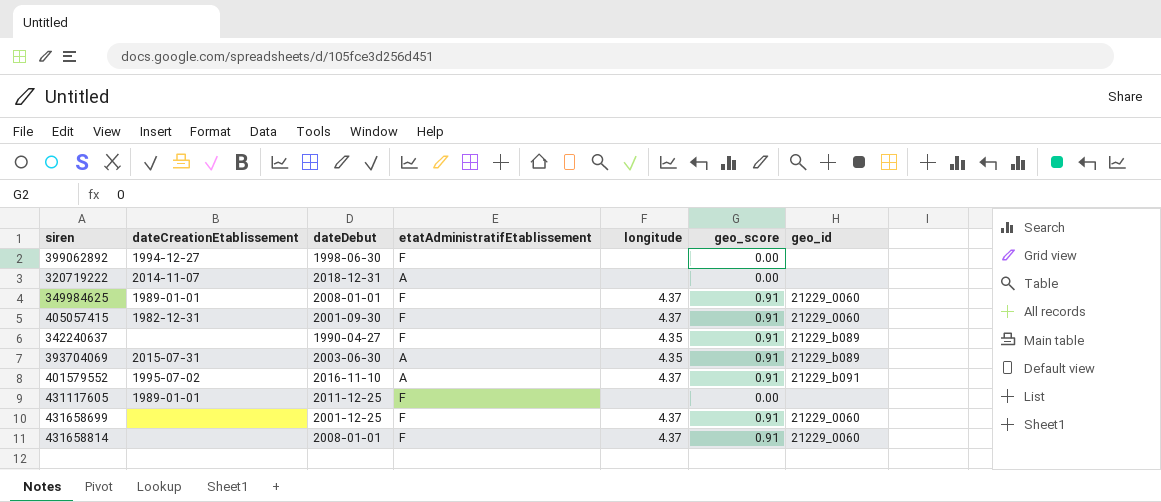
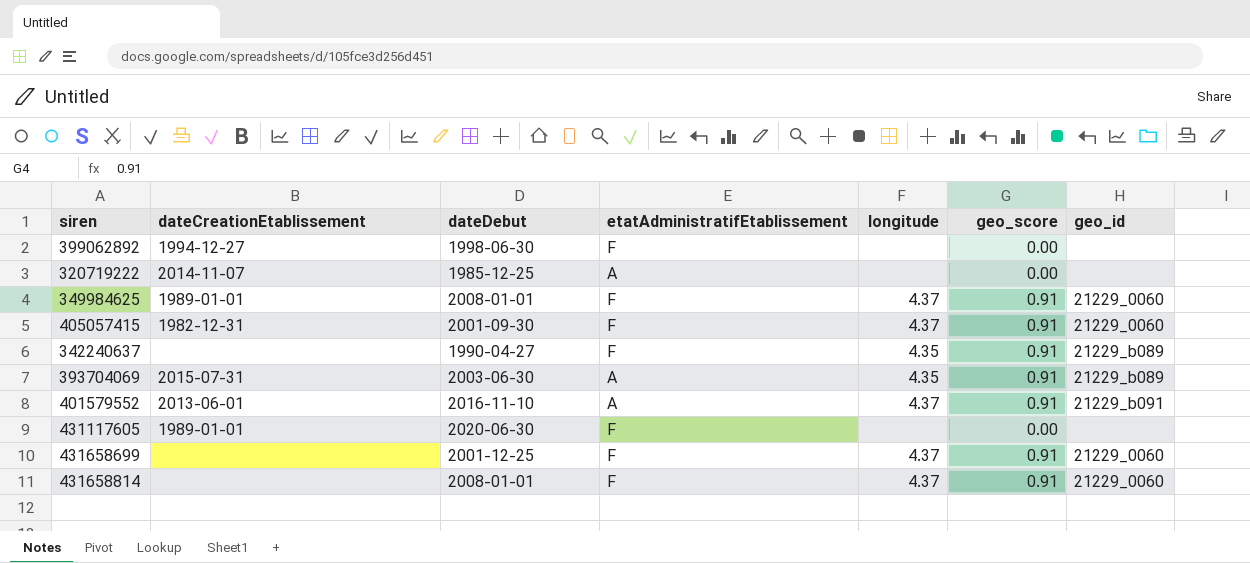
320719222 | dateDebut: 2018-12-31 -> 1985-12-25
401579552 | dateCreationEtablissement: 1995-07-02 -> 2013-06-01
431117605 | dateDebut: 2011-12-25 -> 2020-06-30

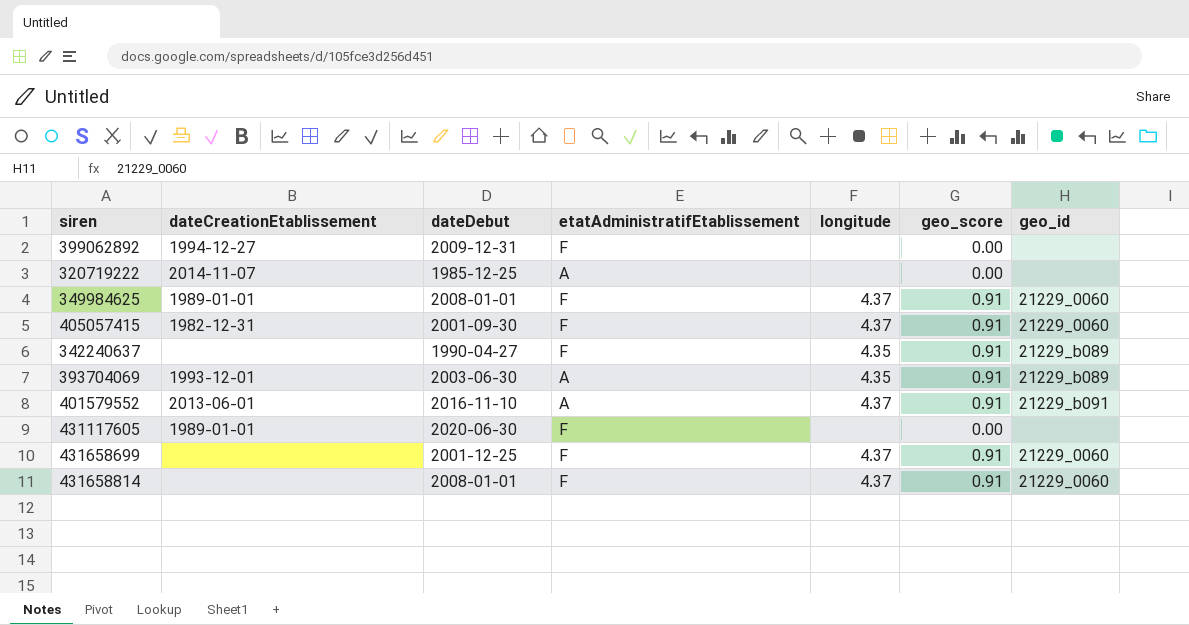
399062892 | dateDebut: 1998-06-30 -> 2009-12-31
393704069 | dateCreationEtablissement: 2015-07-31 -> 1993-12-01

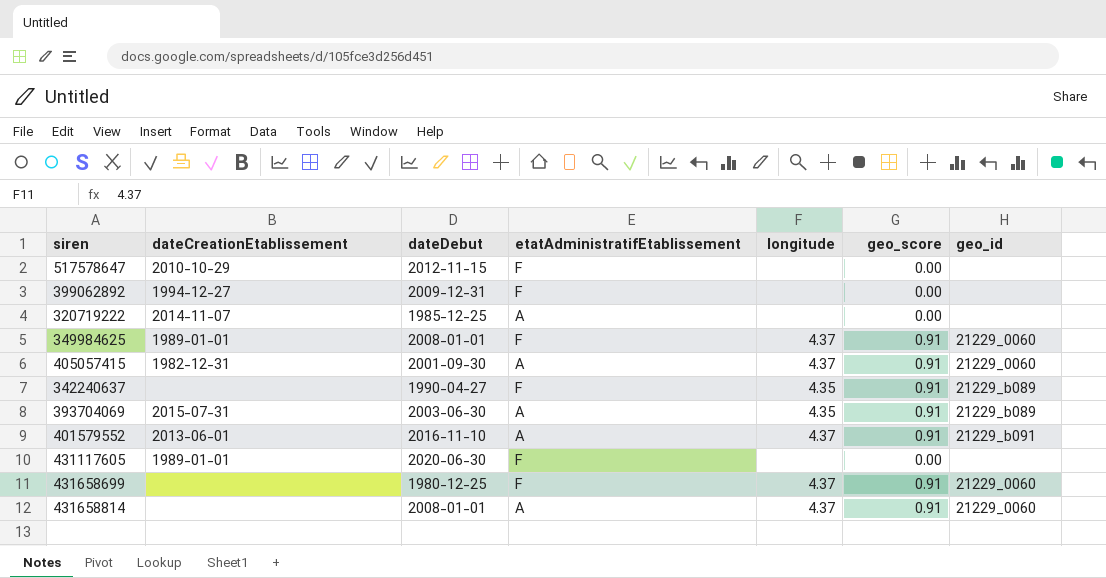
row 517578647: none -> 2010-10-29 | 2012-11-15 | F | none | 0.00 | none
405057415 | etatAdministratifEtablissement: F -> A
393704069 | dateCreationEtablissement: 1993-12-01 -> 2015-07-31
431658699 | dateDebut: 2001-12-25 -> 1980-12-25
431658814 | etatAdministratifEtablissement: F -> A

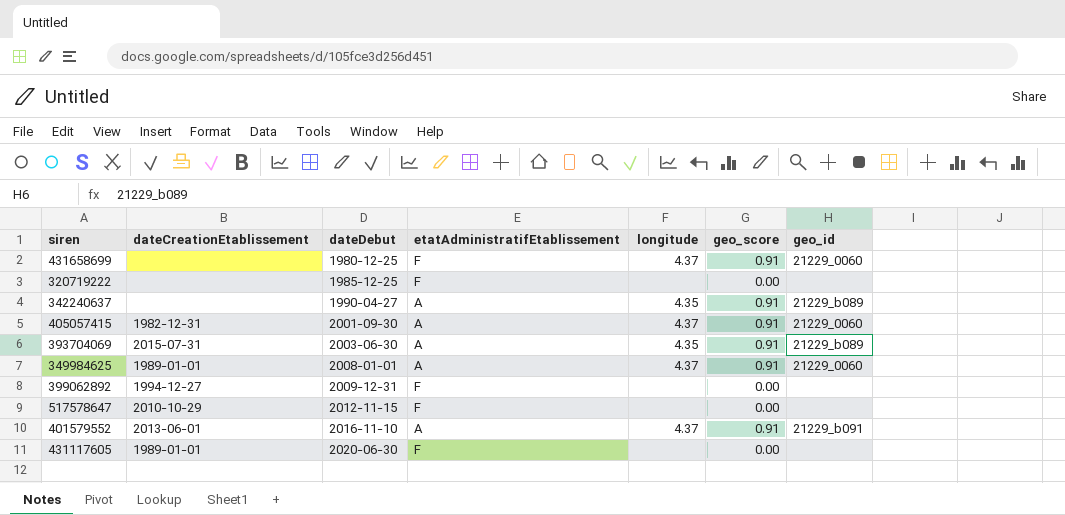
row order: none -> dateDebut ascending
row 431658814: none | 2008-01-01 | A | 4.37 | 0.91 | 21229_0060 -> none
320719222 | dateCreationEtablissement: 2014-11-07 -> none
320719222 | etatAdministratifEtablissement: A -> F
342240637 | etatAdministratifEtablissement: F -> A
349984625 | etatAdministratifEtablissement: F -> A

